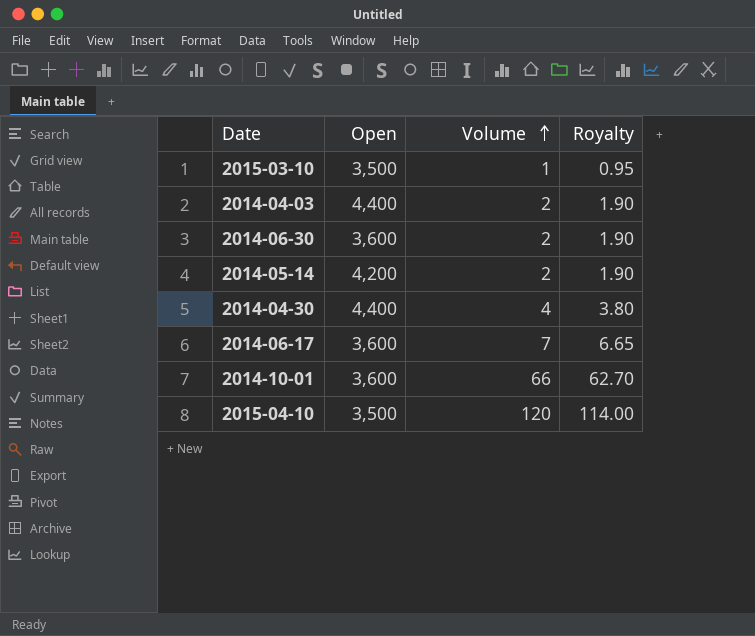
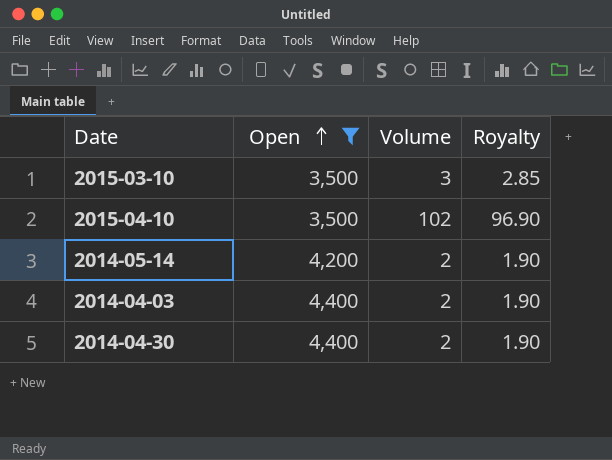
filter: none -> Open != 3,600
row order: Volume ascending -> Open ascending
2015-03-10 | Volume: 1 -> 3
2015-03-10 | Royalty: 0.95 -> 2.85
2015-04-10 | Volume: 120 -> 102
2015-04-10 | Royalty: 114.00 -> 96.90
2014-04-30 | Volume: 4 -> 2
2014-04-30 | Royalty: 3.80 -> 1.90

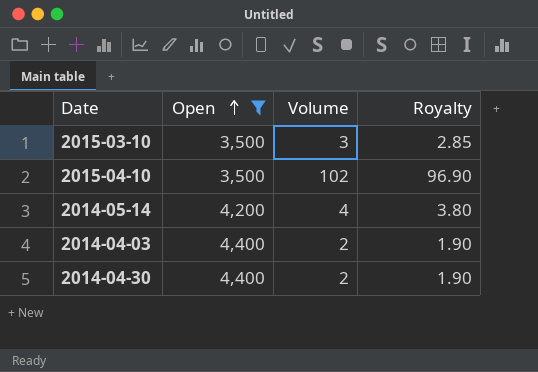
2014-05-14 | Volume: 2 -> 4
2014-05-14 | Royalty: 1.90 -> 3.80

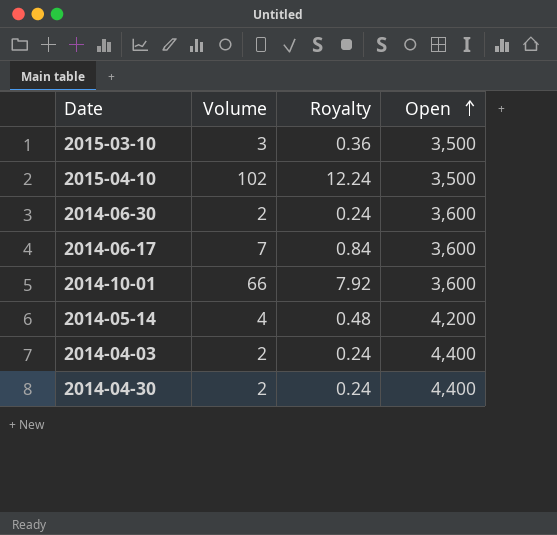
filter: Open != 3,600 -> none
column Royalty | formula: [Volume] * 0.95 -> [Volume] * 0.12
column Open | position: 2 -> 4

